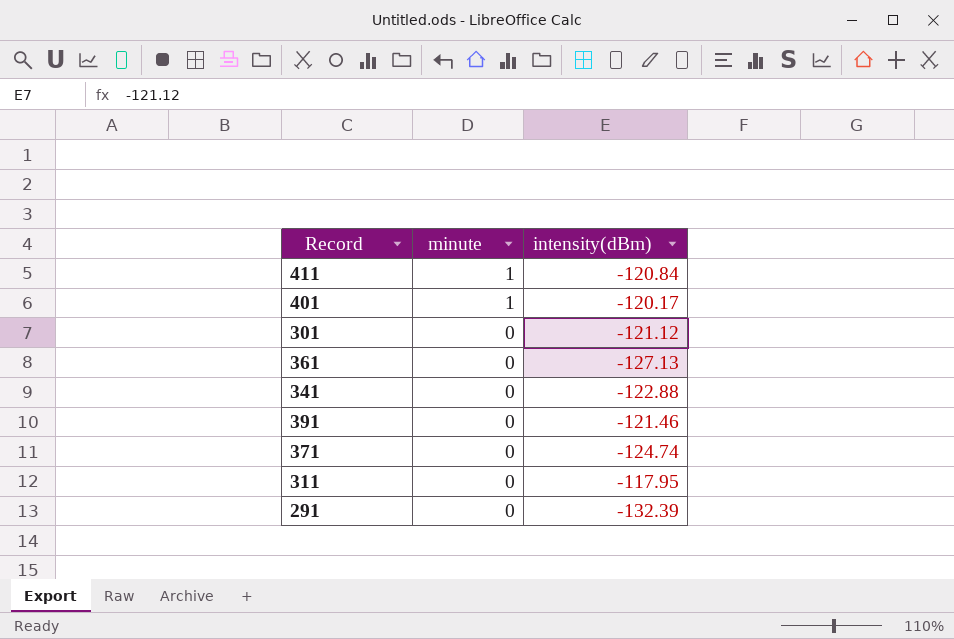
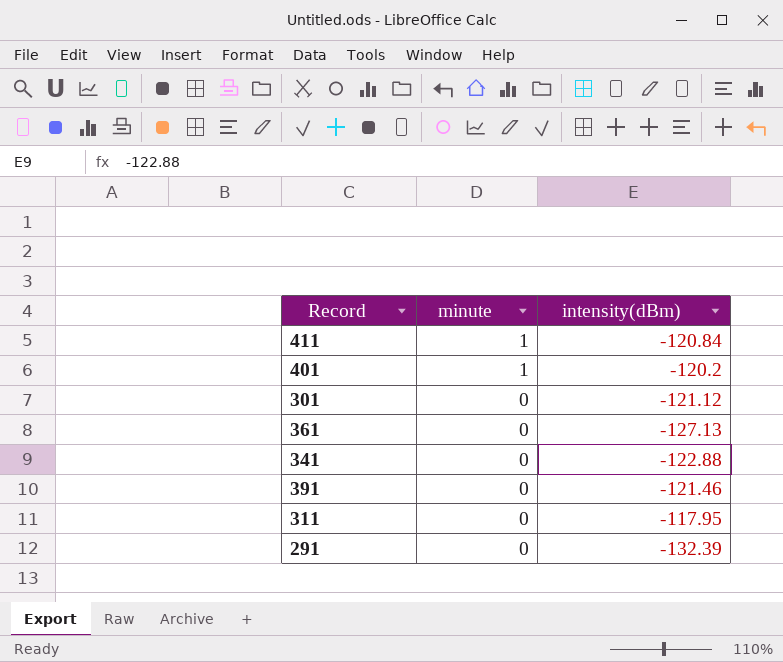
row 371: 0 | -124.74 -> none
401 | intensity(dBm): -120.17 -> -120.2

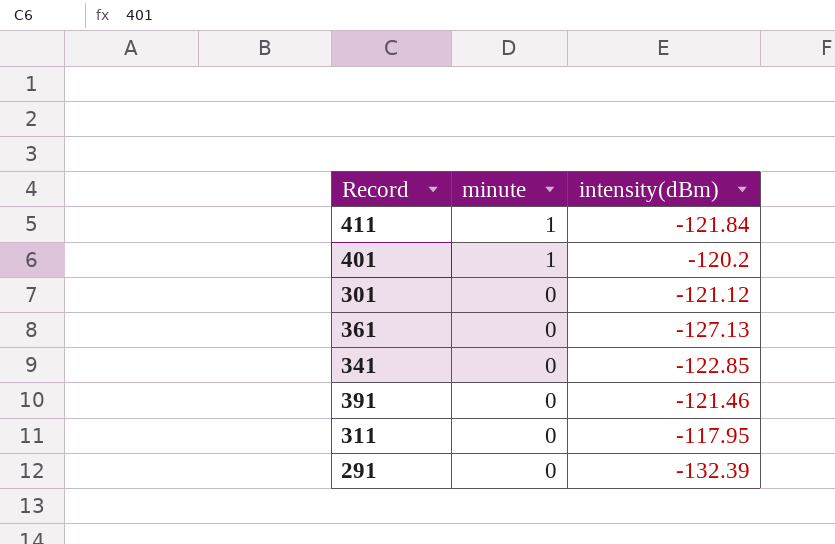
411 | intensity(dBm): -120.84 -> -121.84
341 | intensity(dBm): -122.88 -> -122.85

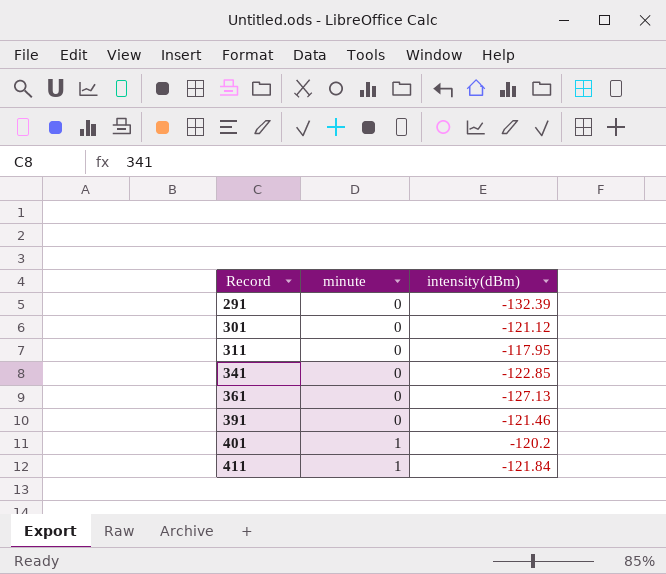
row order: minute descending -> Record ascending

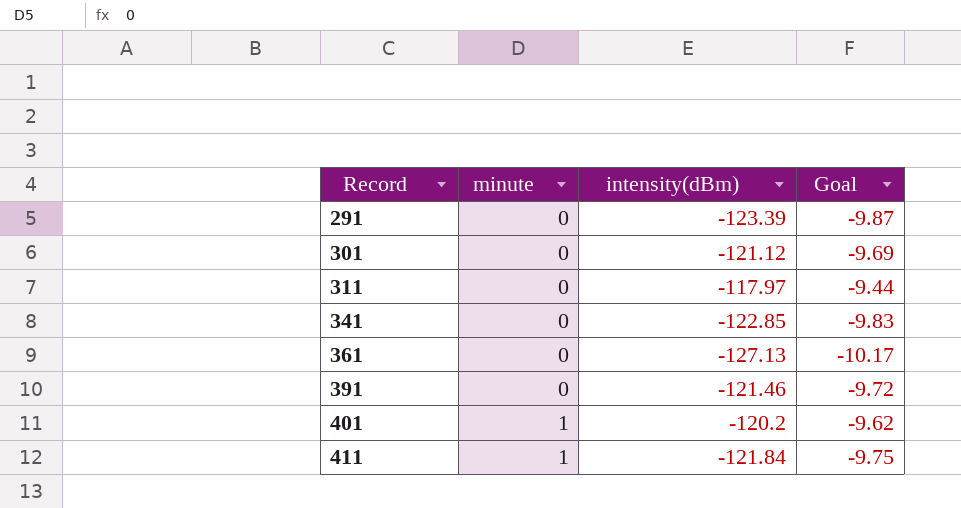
column Goal | formula: none -> [intensity(dBm)] * 0.08
291 | intensity(dBm): -132.39 -> -123.39
311 | intensity(dBm): -117.95 -> -117.97

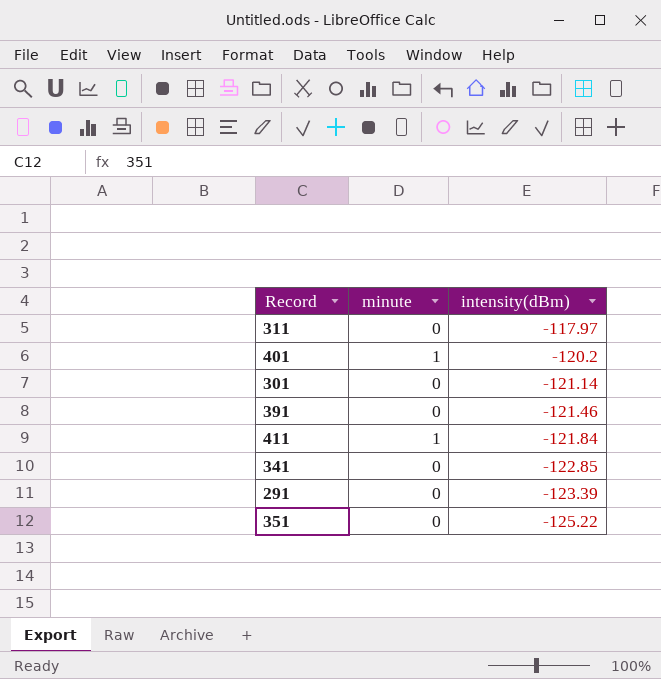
row order: Record ascending -> intensity(dBm) descending
column Goal | formula: [intensity(dBm)] * 0.08 -> none
row 361: 0 | -127.13 | -10.17 -> none
301 | intensity(dBm): -121.12 -> -121.14
row 351: none -> 0 | -125.22

